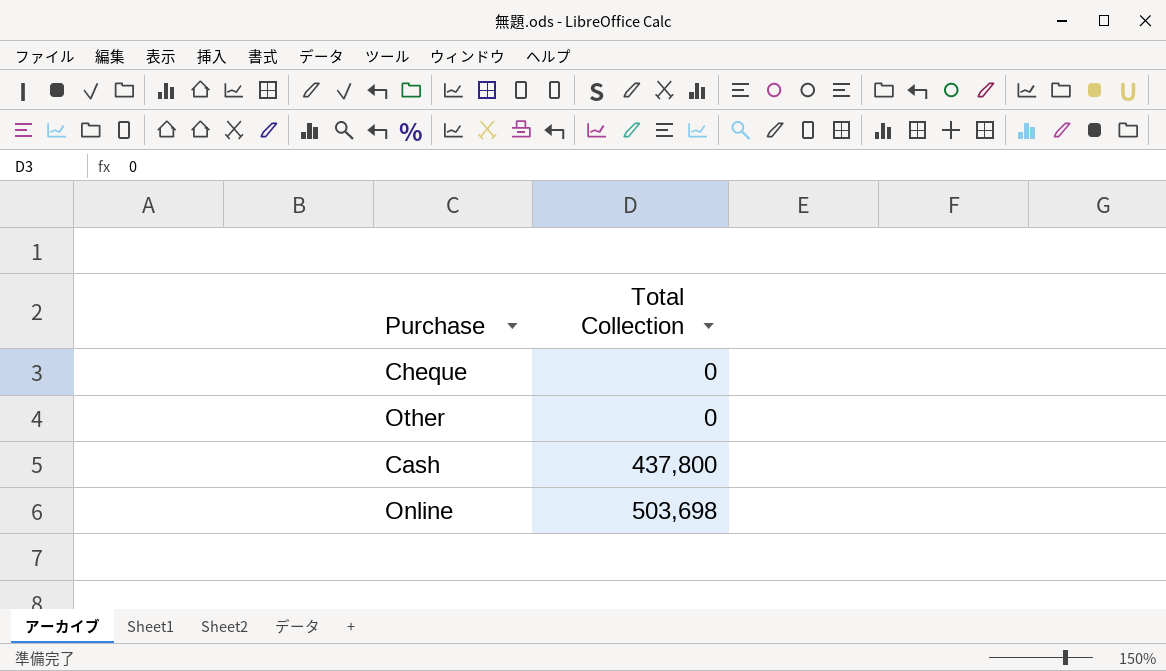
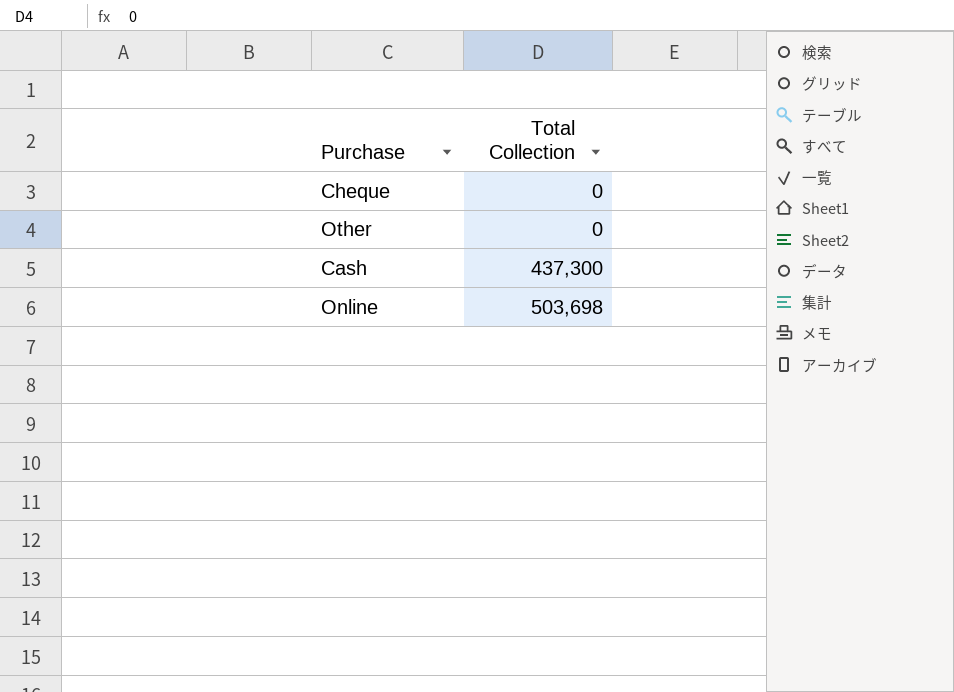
Cash | Total Collection: 437,800 -> 437,300

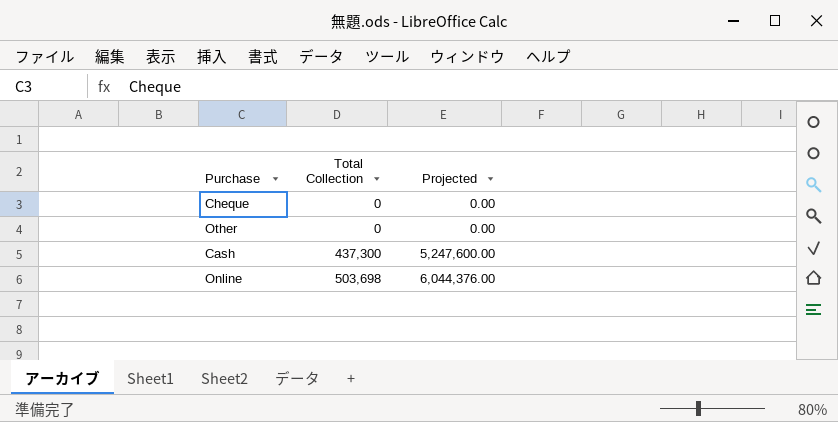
column Projected | formula: none -> [Total Collection] * 12

